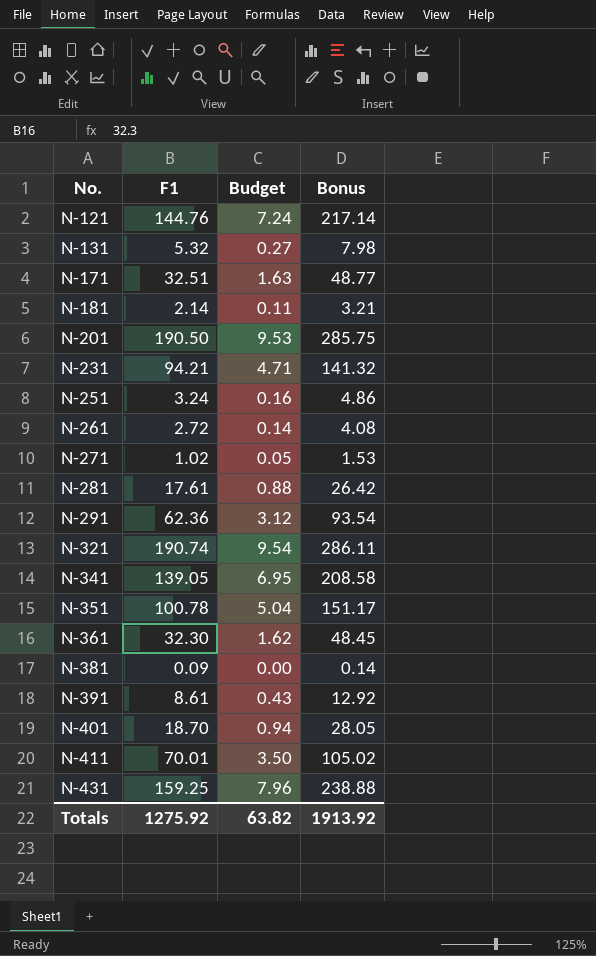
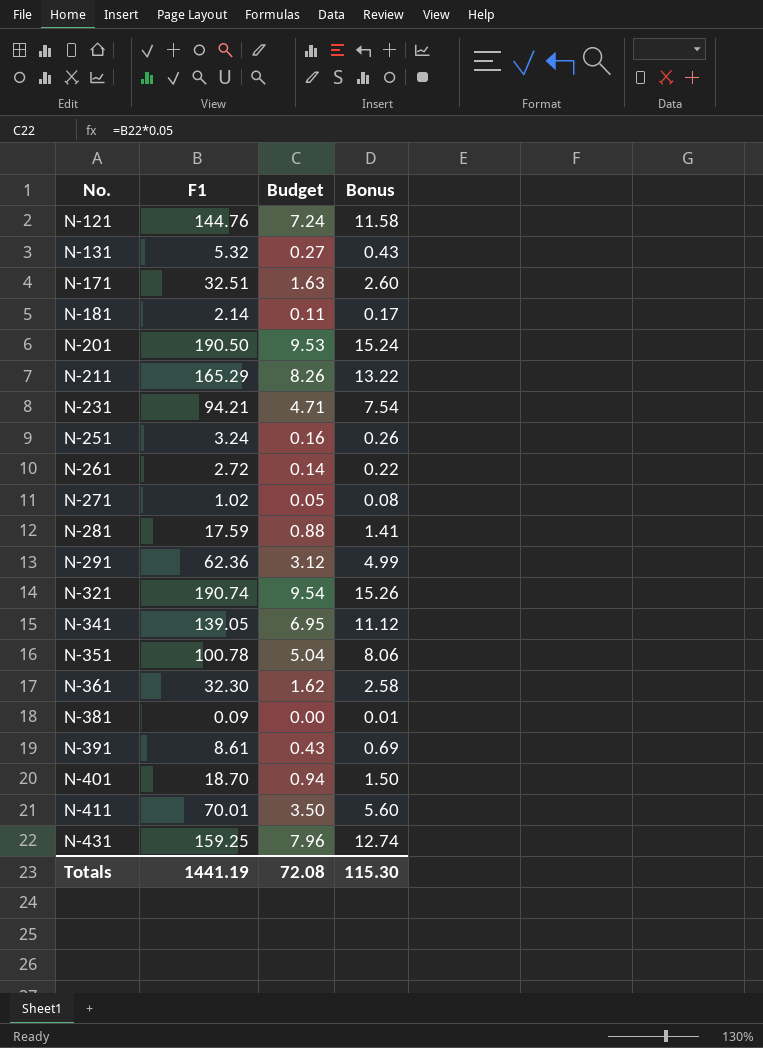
column Bonus | formula: [F1] * 1.5 -> [F1] * 0.08
row N-211: none -> 165.29 | 8.26 | 13.22
N-281 | F1: 17.61 -> 17.59
Totals | F1: 1275.92 -> 1441.19
Totals | Budget: 63.82 -> 72.08
Totals | Bonus: 1913.92 -> 115.30

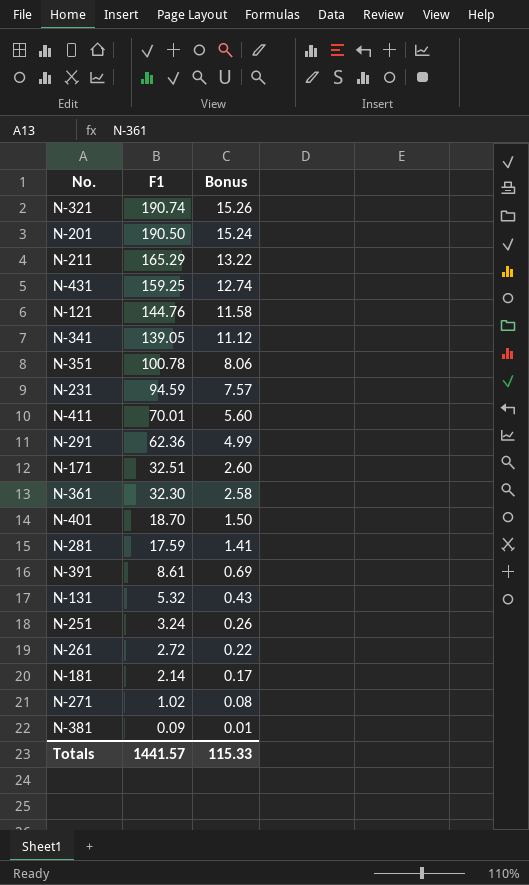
row order: No. ascending -> F1 descending
column Budget | formula: [F1] * 0.05 -> none
N-231 | F1: 94.21 -> 94.59
N-231 | Bonus: 7.54 -> 7.57
Totals | F1: 1441.19 -> 1441.57
Totals | Bonus: 115.30 -> 115.33

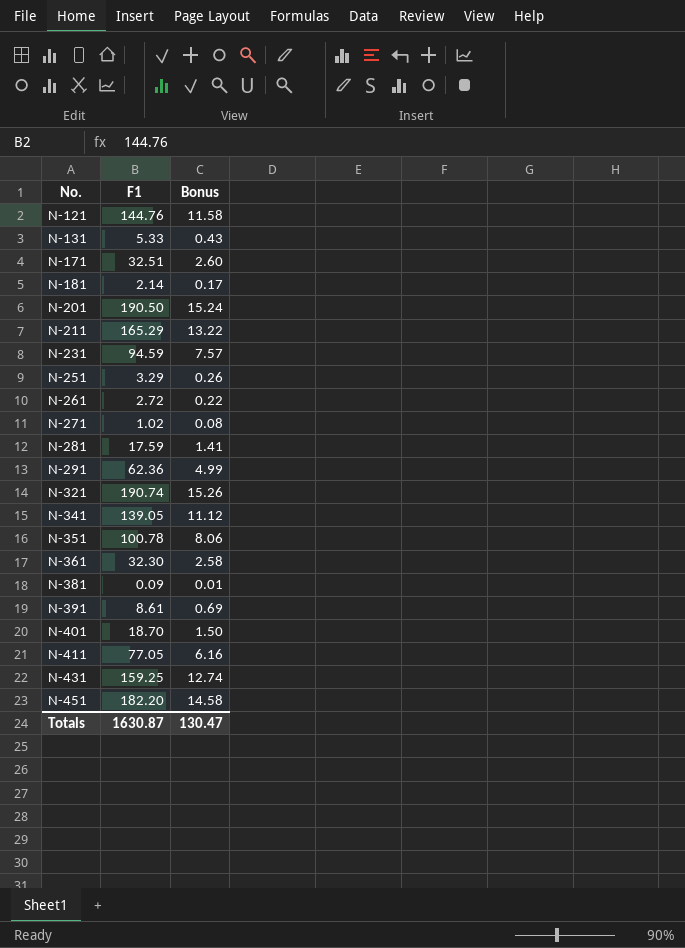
row order: F1 descending -> No. ascending
N-131 | F1: 5.32 -> 5.33
N-251 | F1: 3.24 -> 3.29
N-411 | F1: 70.01 -> 77.05
N-411 | Bonus: 5.60 -> 6.16
row N-451: none -> 182.20 | 14.58
Totals | F1: 1441.57 -> 1630.87
Totals | Bonus: 115.33 -> 130.47

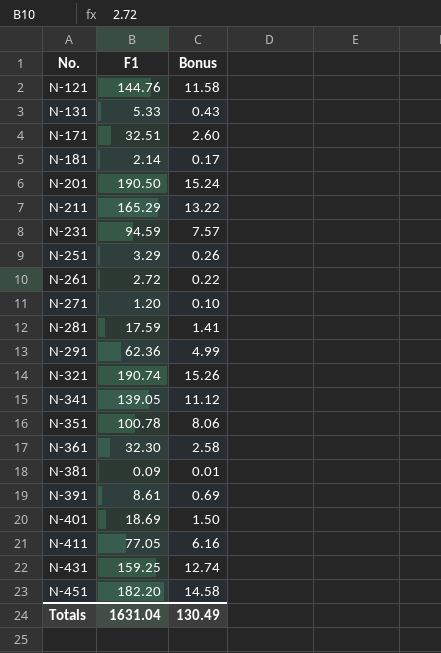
N-271 | F1: 1.02 -> 1.20
N-271 | Bonus: 0.08 -> 0.10
N-401 | F1: 18.70 -> 18.69
Totals | F1: 1630.87 -> 1631.04
Totals | Bonus: 130.47 -> 130.49

